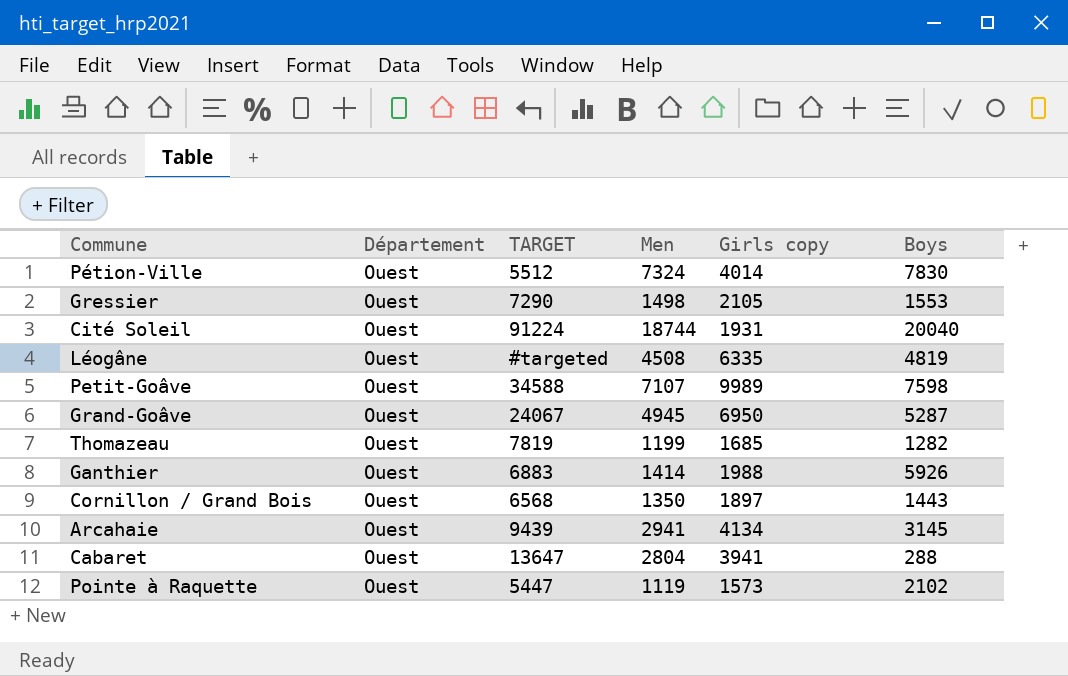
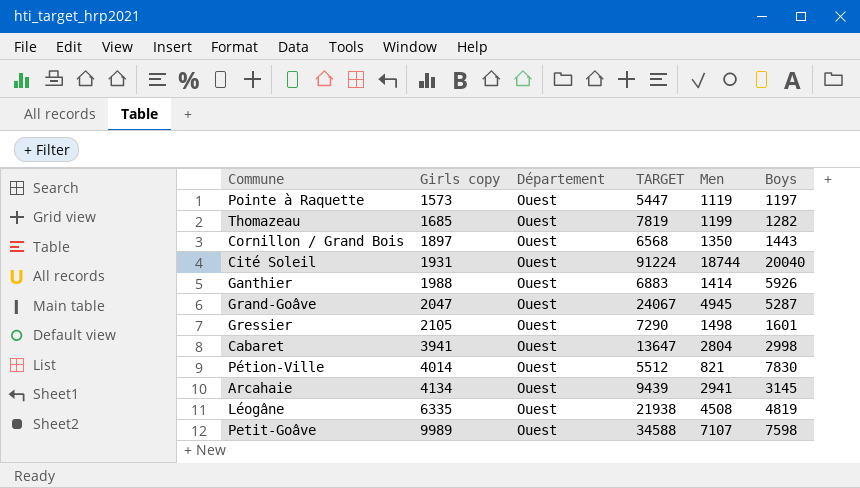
row order: none -> Girls copy ascending
column Girls copy | position: 5 -> 2
Pointe à Raquette | Boys: 2102 -> 1197
Grand-Goâve | Girls copy: 6950 -> 2047
Gressier | Boys: 1553 -> 1601
Cabaret | Boys: 288 -> 2998
Pétion-Ville | Men: 7324 -> 821
Léogâne | TARGET: #targeted -> 21938

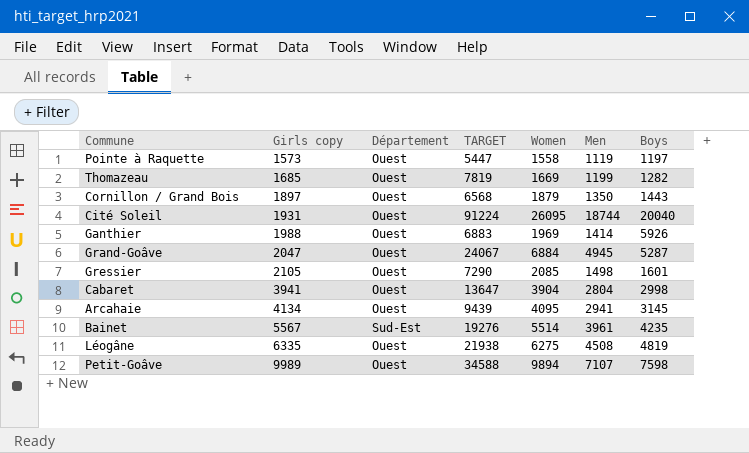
column Women | position: none -> 5
row Pétion-Ville: 4014 | Ouest | 5512 | 821 | 7830 -> none
row Bainet: none -> 5567 | Sud-Est | 19276 | 5514 | 3961 | 4235

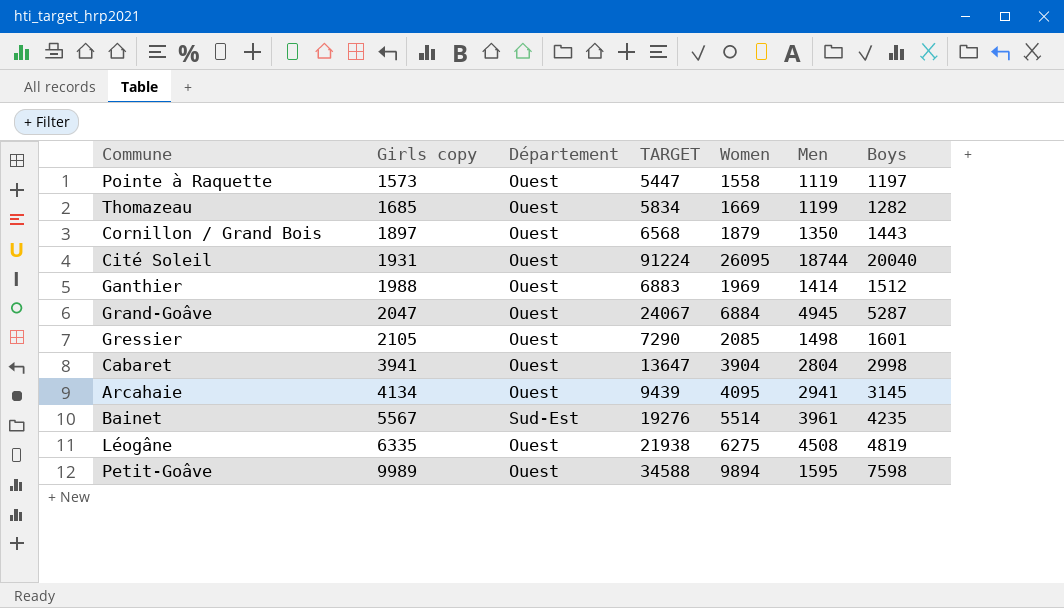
Thomazeau | TARGET: 7819 -> 5834
Ganthier | Boys: 5926 -> 1512
Petit-Goâve | Men: 7107 -> 1595

